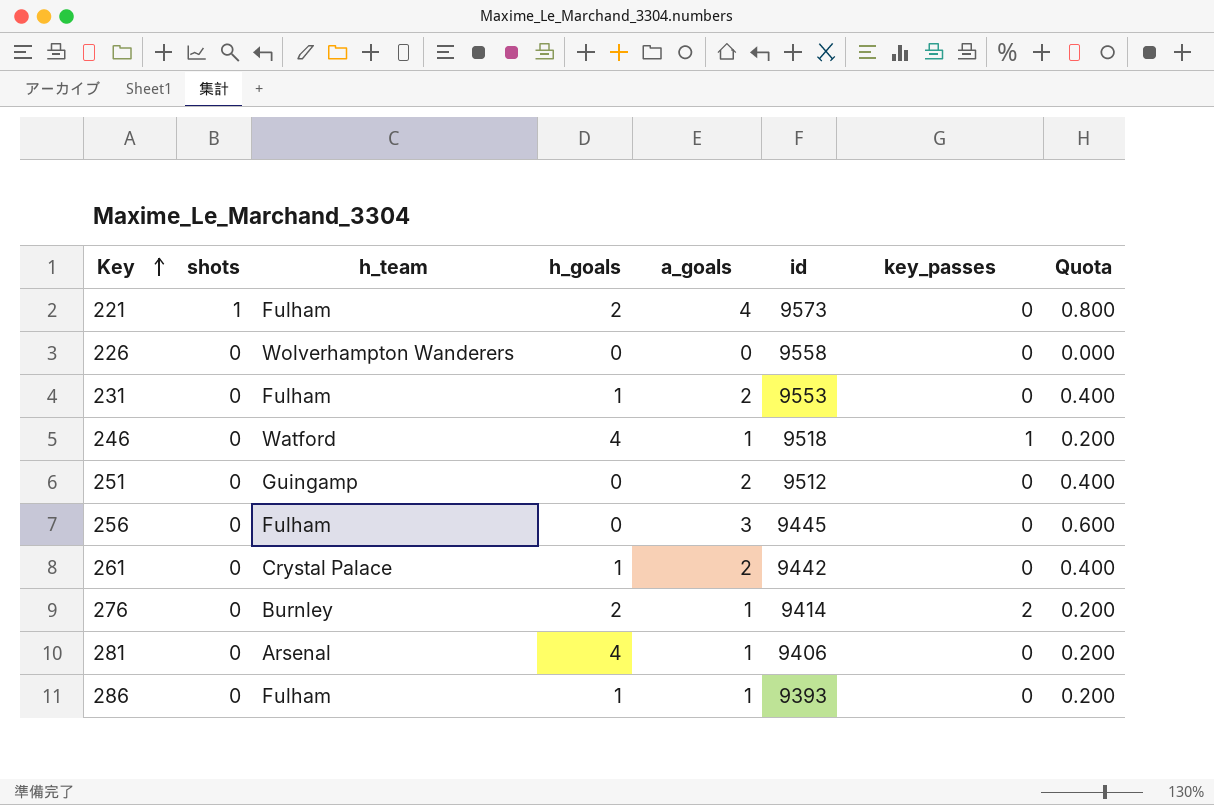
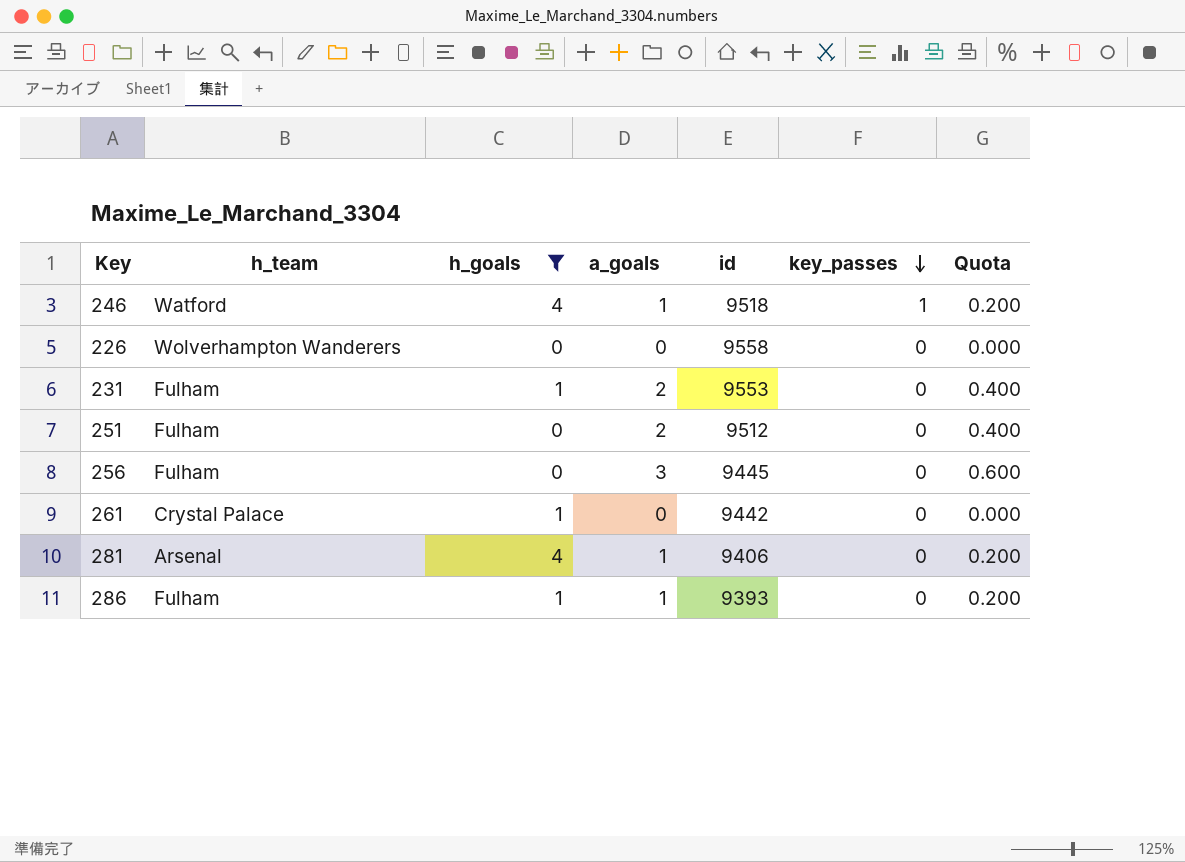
filter: none -> h_goals != 2
row order: Key ascending -> key_passes descending
column shots | position: 2 -> none
251 | h_team: Guingamp -> Fulham
261 | a_goals: 2 -> 0
261 | Quota: 0.400 -> 0.000

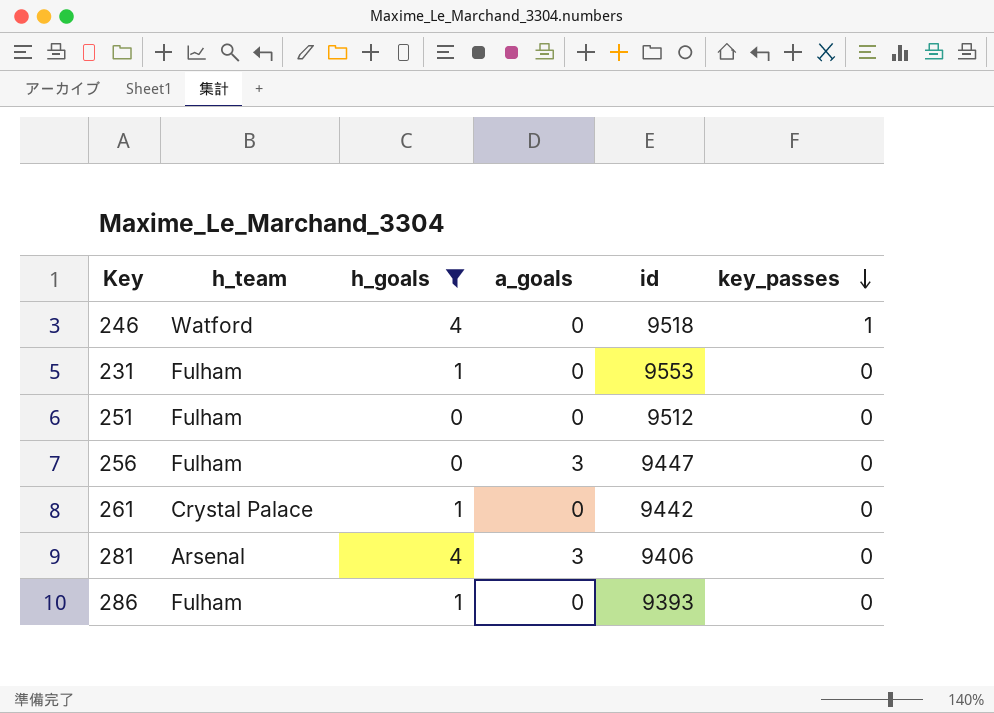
column Quota | formula: [a_goals] * 0.2 -> none
row 226: Wolverhampton Wanderers | 0 | 0 | 9558 | 0 | 0.000 -> none
246 | a_goals: 1 -> 0
231 | a_goals: 2 -> 0
251 | a_goals: 2 -> 0
256 | id: 9445 -> 9447
281 | a_goals: 1 -> 3
286 | a_goals: 1 -> 0

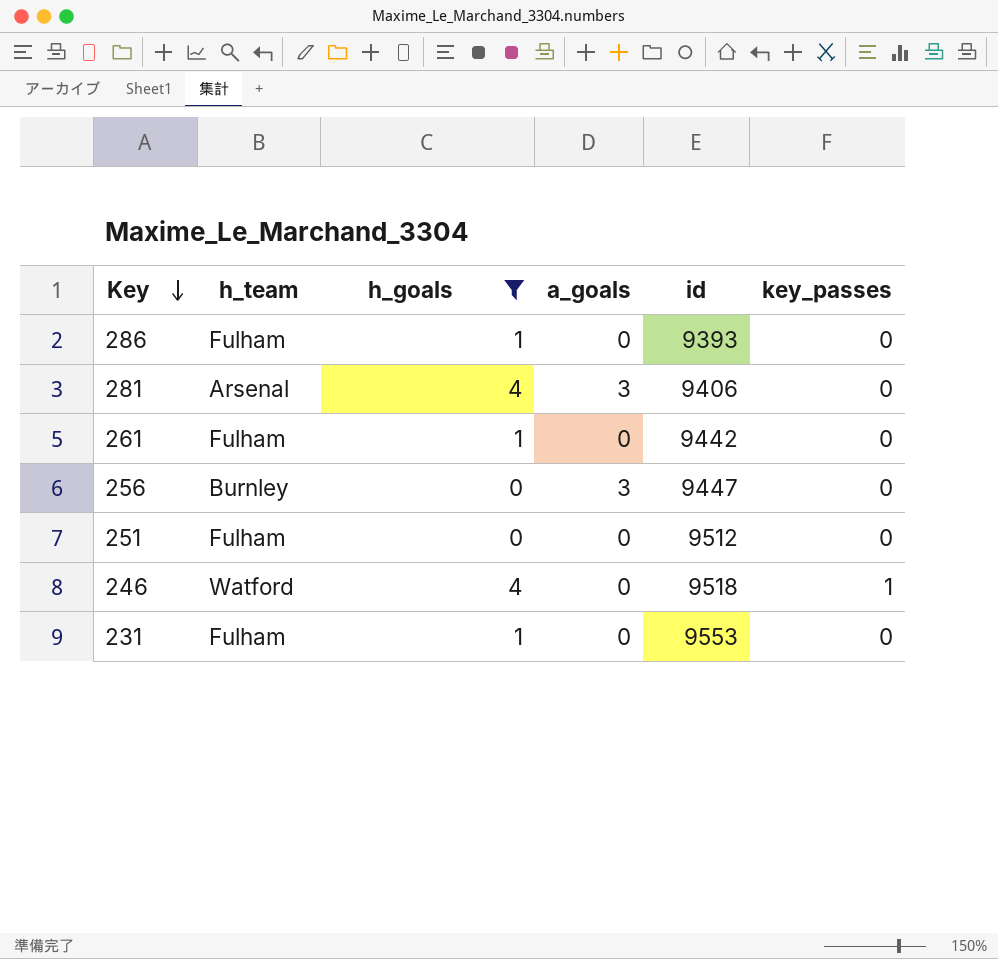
row order: key_passes descending -> Key descending
261 | h_team: Crystal Palace -> Fulham
256 | h_team: Fulham -> Burnley

